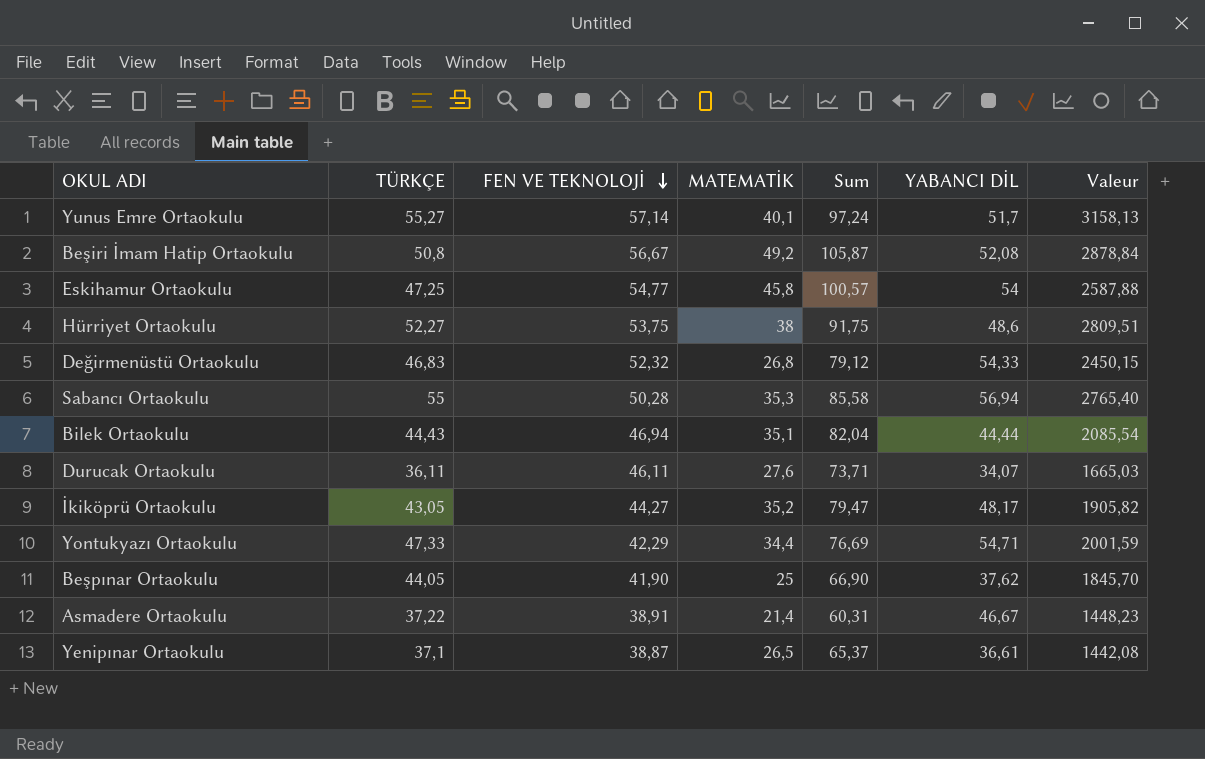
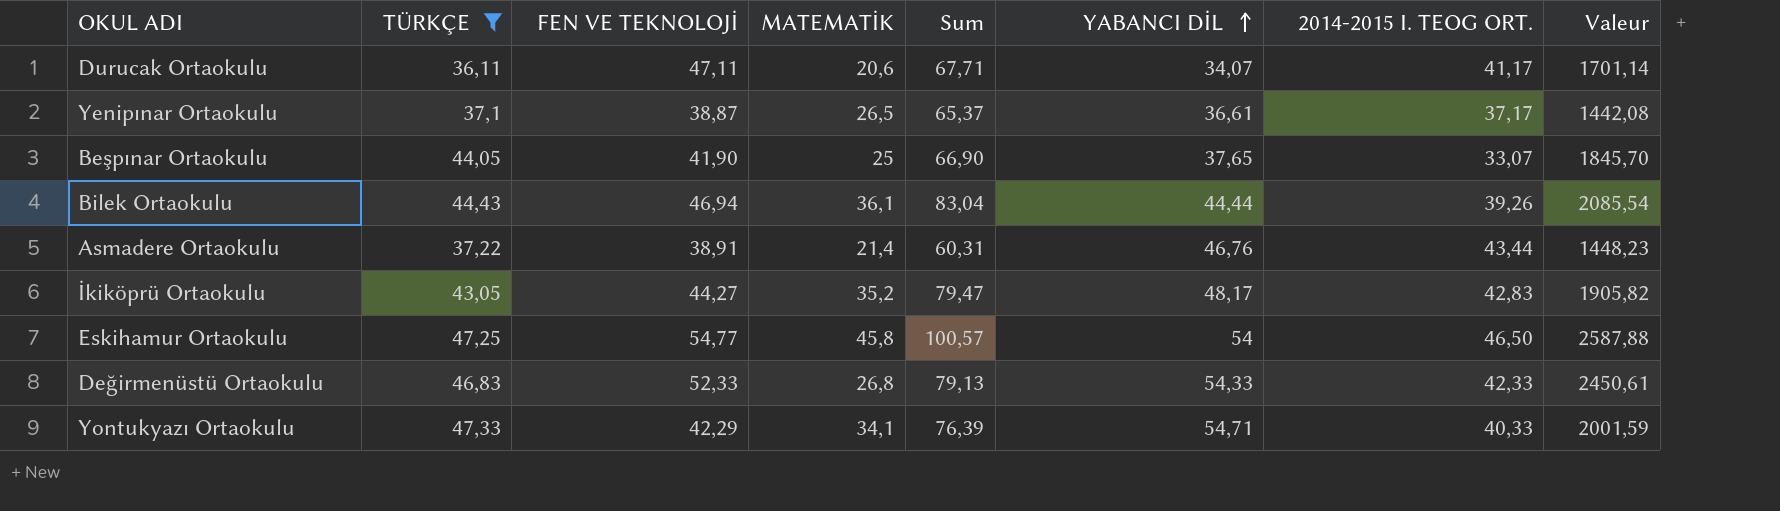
filter: none -> TÜRKÇE <= 47,33
row order: FEN VE TEKNOLOJİ descending -> YABANCI DİL ascending
column 2014-2015 I. TEOG ORT. | position: none -> 7
Durucak Ortaokulu | FEN VE TEKNOLOJİ: 46,11 -> 47,11
Durucak Ortaokulu | MATEMATİK: 27,6 -> 20,6
Durucak Ortaokulu | Sum: 73,71 -> 67,71
Durucak Ortaokulu | Valeur: 1665,03 -> 1701,14
Beşpınar Ortaokulu | YABANCI DİL: 37,62 -> 37,65
Bilek Ortaokulu | MATEMATİK: 35,1 -> 36,1
Bilek Ortaokulu | Sum: 82,04 -> 83,04
Asmadere Ortaokulu | YABANCI DİL: 46,67 -> 46,76
Değirmenüstü Ortaokulu | FEN VE TEKNOLOJİ: 52,32 -> 52,33
Değirmenüstü Ortaokulu | Sum: 79,12 -> 79,13
Değirmenüstü Ortaokulu | Valeur: 2450,15 -> 2450,61
Yontukyazı Ortaokulu | MATEMATİK: 34,4 -> 34,1
Yontukyazı Ortaokulu | Sum: 76,69 -> 76,39

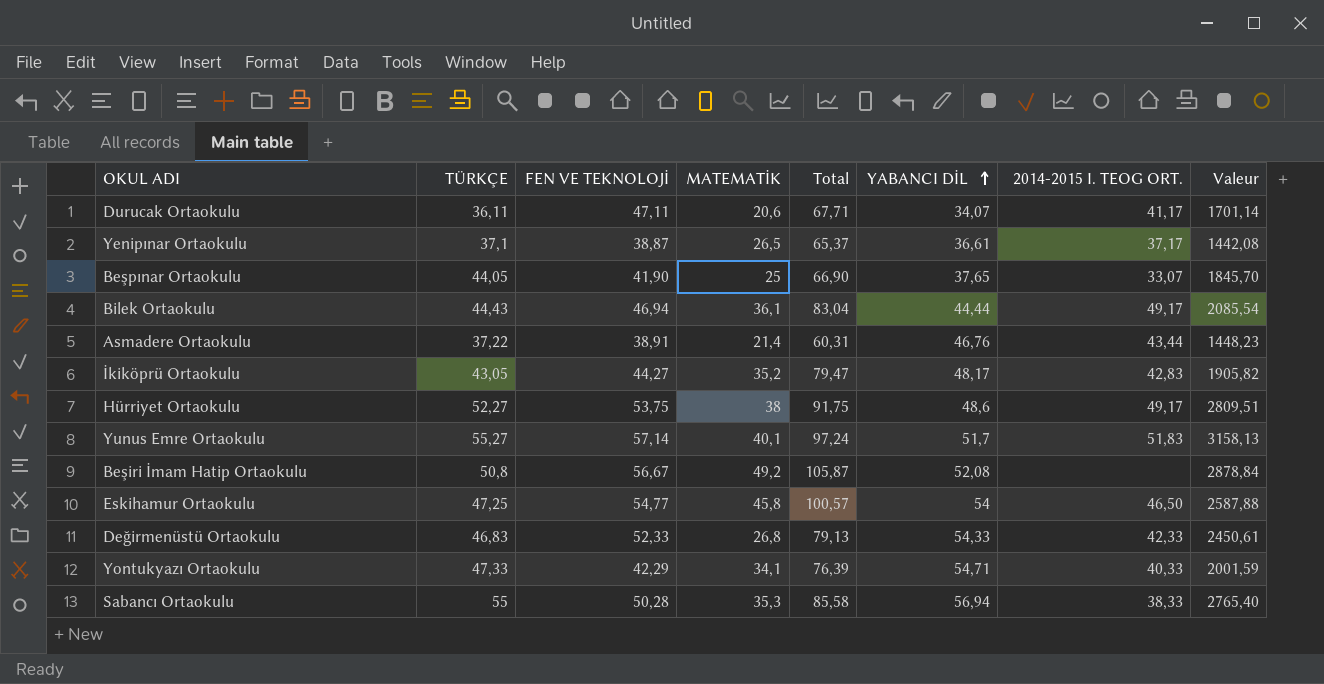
filter: TÜRKÇE <= 47,33 -> none
column name: Sum -> Total
Bilek Ortaokulu | 2014-2015 I. TEOG ORT.: 39,26 -> 49,17

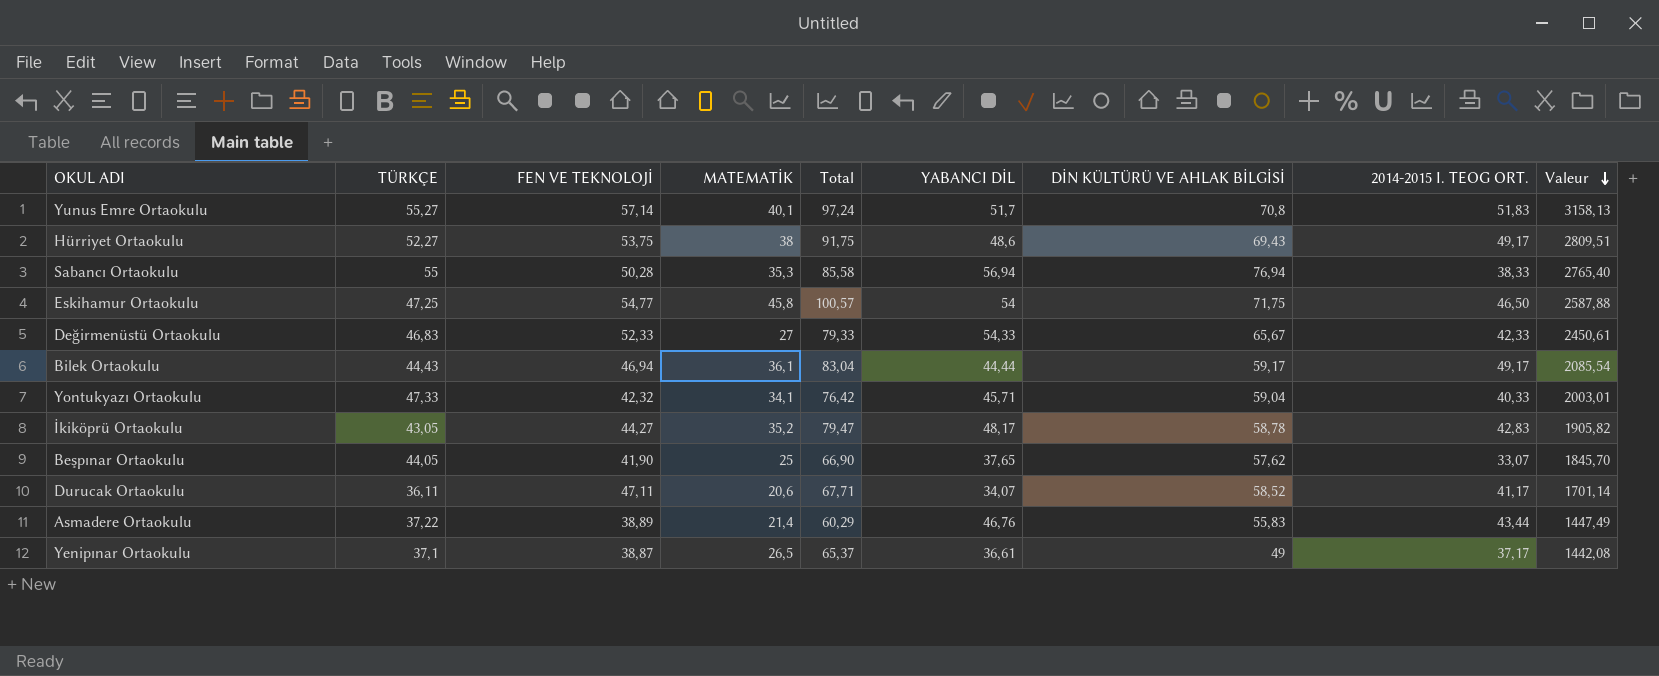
row order: YABANCI DİL ascending -> Valeur descending
column DİN KÜLTÜRÜ VE AHLAK BİLGİSİ | position: none -> 7
row Beşiri İmam Hatip Ortaokulu: 50,8 | 56,67 | 49,2 | 105,87 | 52,08 | none | 2878,84 -> none
Değirmenüstü Ortaokulu | MATEMATİK: 26,8 -> 27
Değirmenüstü Ortaokulu | Total: 79,13 -> 79,33
Yontukyazı Ortaokulu | FEN VE TEKNOLOJİ: 42,29 -> 42,32
Yontukyazı Ortaokulu | Total: 76,39 -> 76,42
Yontukyazı Ortaokulu | YABANCI DİL: 54,71 -> 45,71
Yontukyazı Ortaokulu | Valeur: 2001,59 -> 2003,01
Asmadere Ortaokulu | FEN VE TEKNOLOJİ: 38,91 -> 38,89
Asmadere Ortaokulu | Total: 60,31 -> 60,29
Asmadere Ortaokulu | Valeur: 1448,23 -> 1447,49

